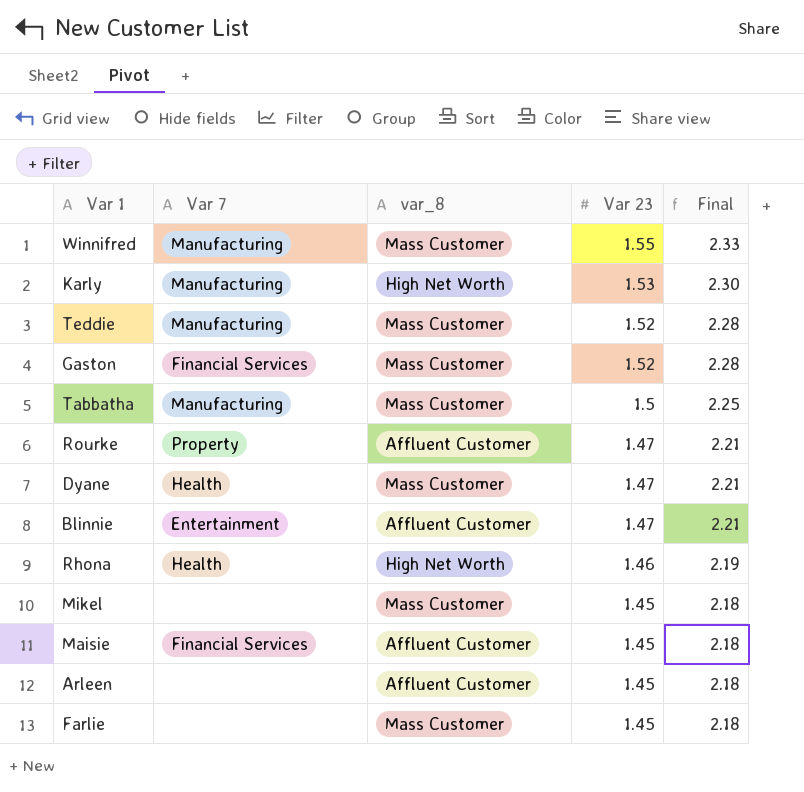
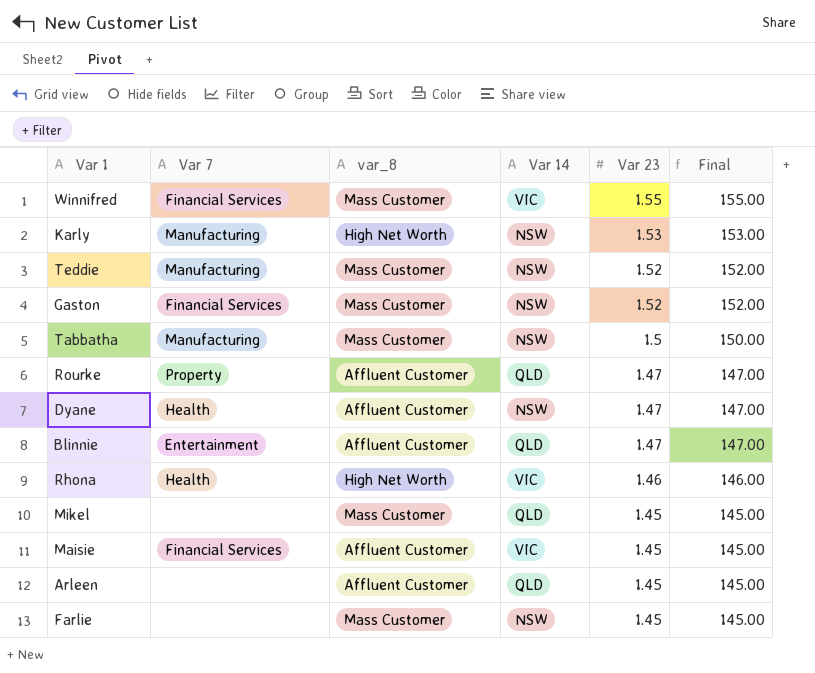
column Var 14 | position: none -> 4
column Final | formula: [Var 23] * 1.5 -> [Var 23] * 100
Winnifred | Var 7: Manufacturing -> Financial Services
Dyane | var_8: Mass Customer -> Affluent Customer

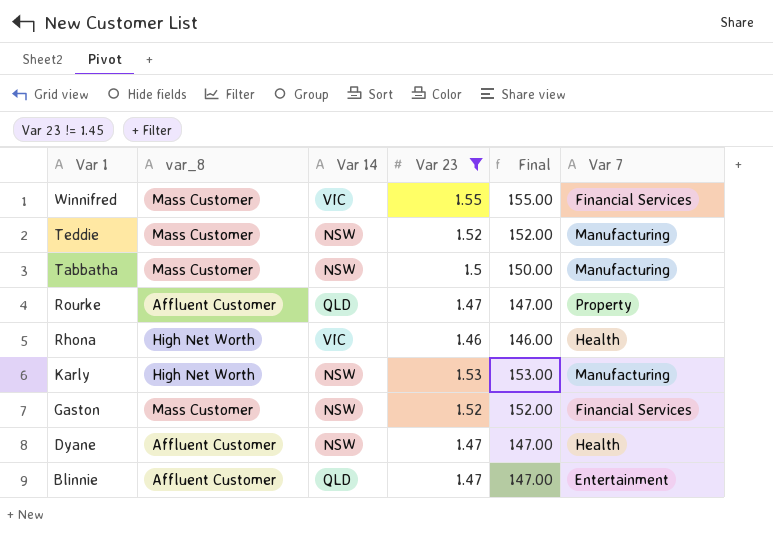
filter: none -> Var 23 != 1.45
row order: Var 23 descending -> Var 1 descending
column Var 7 | position: 2 -> 6

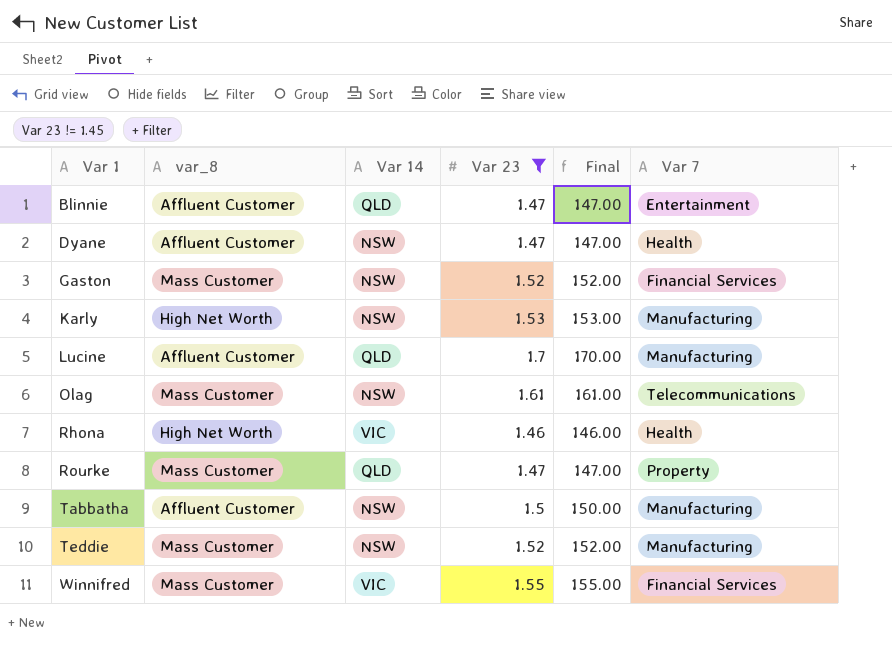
row order: Var 1 descending -> Var 1 ascending
row Lucine: none -> Affluent Customer | QLD | 1.7 | 170.00 | Manufacturing
row Olag: none -> Mass Customer | NSW | 1.61 | 161.00 | Telecommunications
Rourke | var_8: Affluent Customer -> Mass Customer
Tabbatha | var_8: Mass Customer -> Affluent Customer

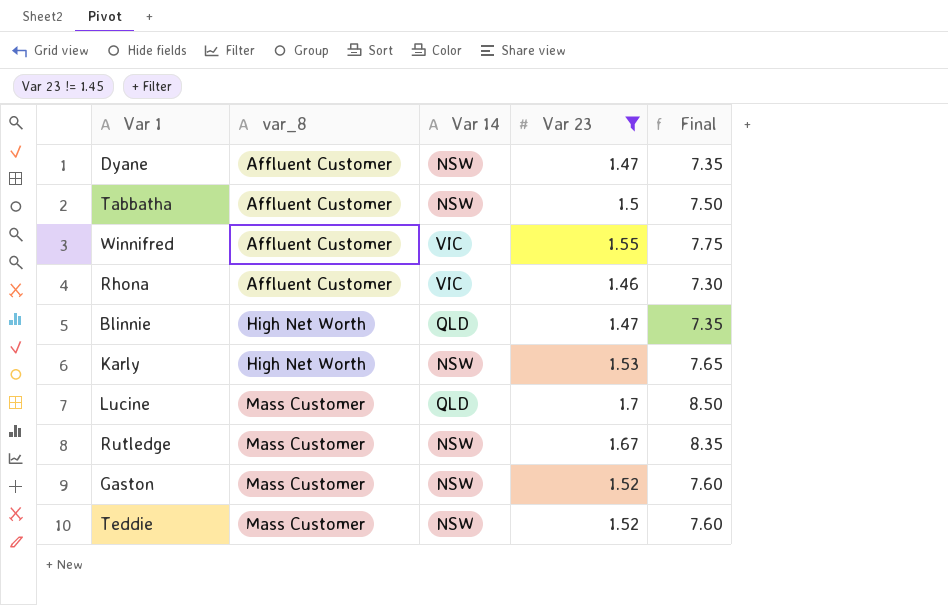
row order: Var 1 ascending -> var_8 ascending
column Var 7 | position: 6 -> none
column Final | formula: [Var 23] * 100 -> [Var 23] * 5
row Olag: Mass Customer | NSW | 1.61 | 161.00 | Telecommunications -> none
row Rourke: Mass Customer | QLD | 1.47 | 147.00 | Property -> none
Winnifred | var_8: Mass Customer -> Affluent Customer
Rhona | var_8: High Net Worth -> Affluent Customer
Blinnie | var_8: Affluent Customer -> High Net Worth
Lucine | var_8: Affluent Customer -> Mass Customer
row Rutledge: none -> Mass Customer | NSW | 1.67 | 8.35

